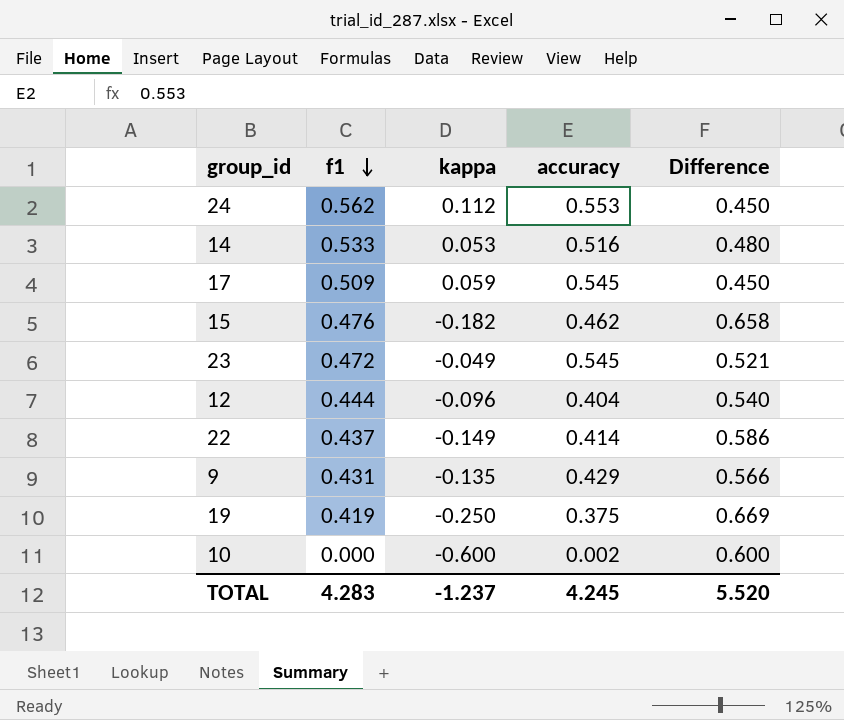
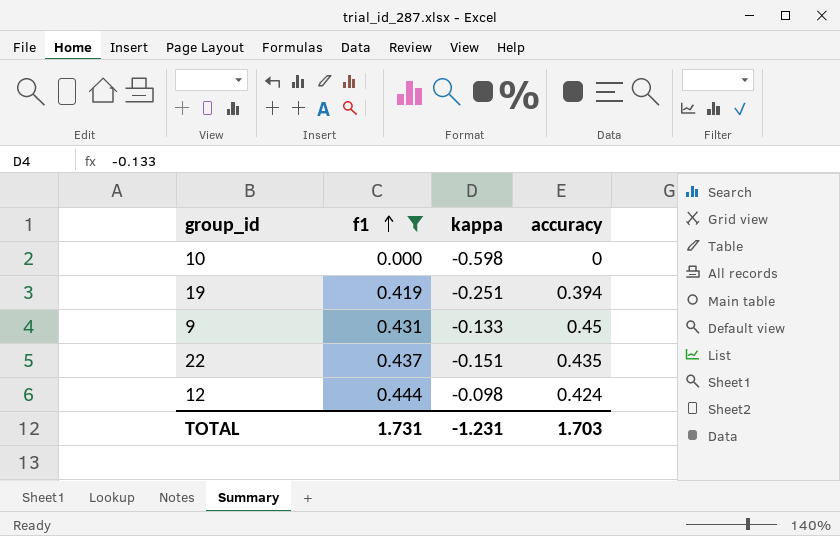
filter: none -> f1 <= 0.444
row order: f1 descending -> f1 ascending
column Difference | formula: [f1] - [kappa] -> none
10 | kappa: -0.600 -> -0.598
10 | accuracy: 0.002 -> 0
19 | kappa: -0.250 -> -0.251
19 | accuracy: 0.375 -> 0.394
9 | kappa: -0.135 -> -0.133
9 | accuracy: 0.429 -> 0.45
22 | kappa: -0.149 -> -0.151
22 | accuracy: 0.414 -> 0.435
12 | kappa: -0.096 -> -0.098
12 | accuracy: 0.404 -> 0.424
TOTAL | f1: 4.283 -> 1.731
TOTAL | kappa: -1.237 -> -1.231
TOTAL | accuracy: 4.245 -> 1.703

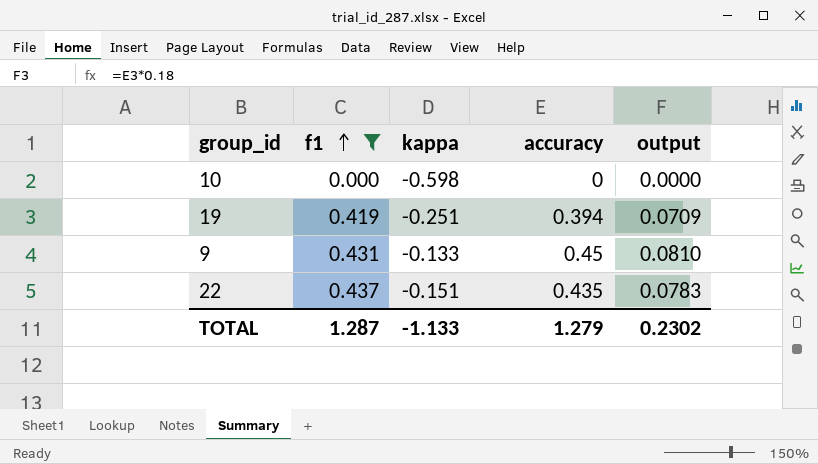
column output | formula: none -> [accuracy] * 0.18
row 12: 0.444 | -0.098 | 0.424 -> none
TOTAL | f1: 1.731 -> 1.287
TOTAL | kappa: -1.231 -> -1.133
TOTAL | accuracy: 1.703 -> 1.279

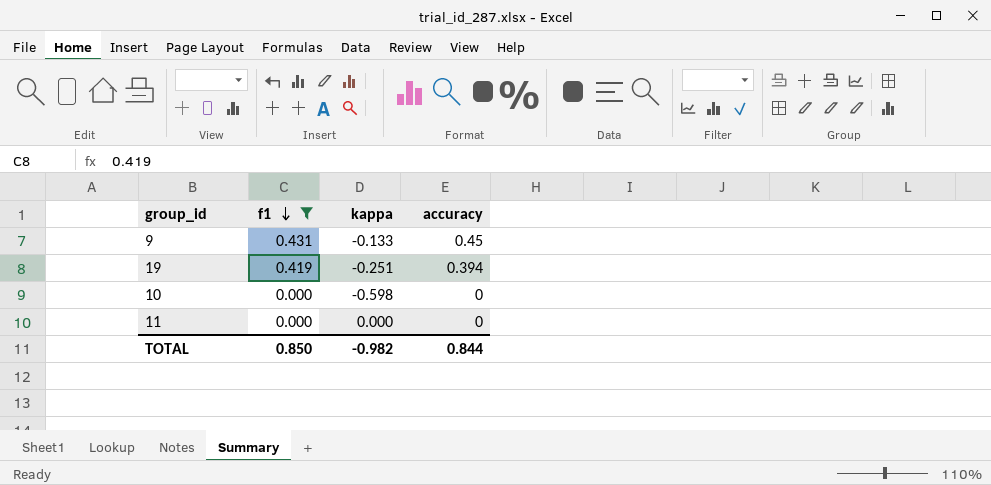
row order: f1 ascending -> f1 descending
column output | formula: [accuracy] * 0.18 -> none
row 22: 0.437 | -0.151 | 0.435 | 0.0783 -> none
row 11: none -> 0.000 | 0.000 | 0
TOTAL | f1: 1.287 -> 0.850
TOTAL | kappa: -1.133 -> -0.982
TOTAL | accuracy: 1.279 -> 0.844

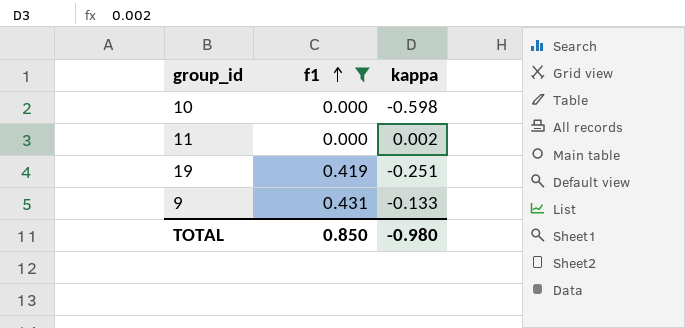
row order: f1 descending -> f1 ascending
column accuracy | position: 4 -> none
11 | kappa: 0.000 -> 0.002
TOTAL | kappa: -0.982 -> -0.980

